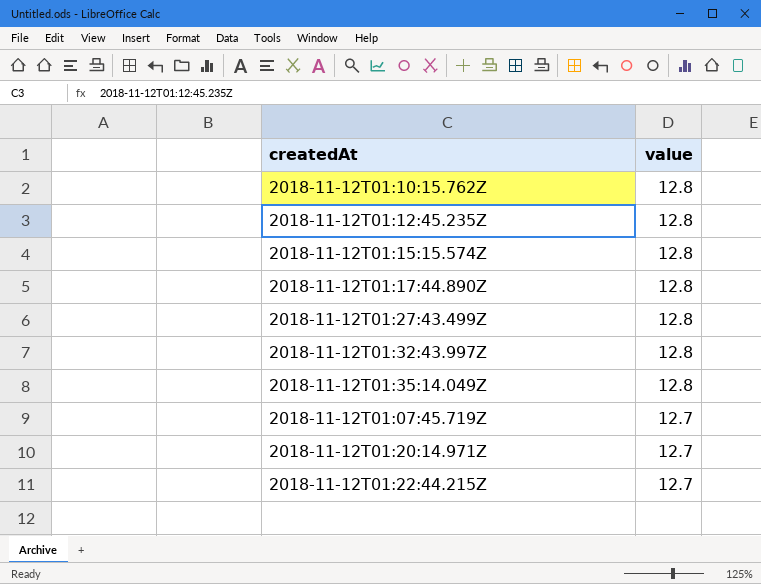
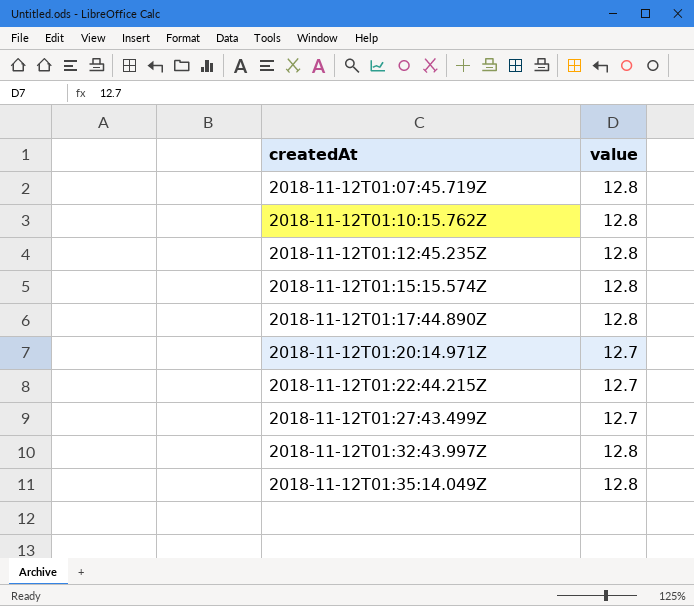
row order: value descending -> createdAt ascending
2018-11-12T01:07:45.719Z | value: 12.7 -> 12.8
2018-11-12T01:27:43.499Z | value: 12.8 -> 12.7

